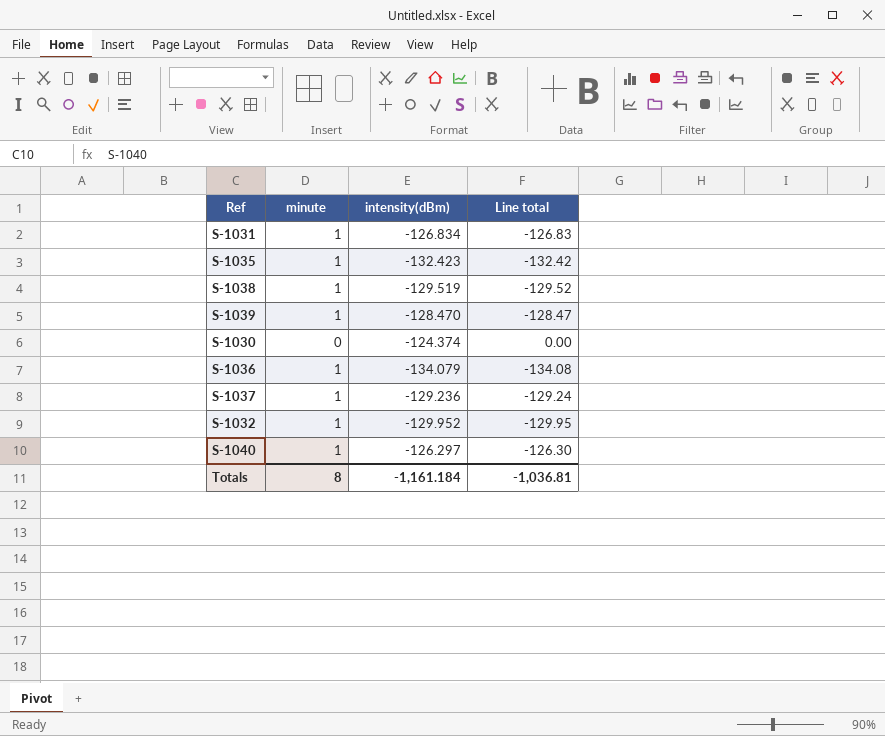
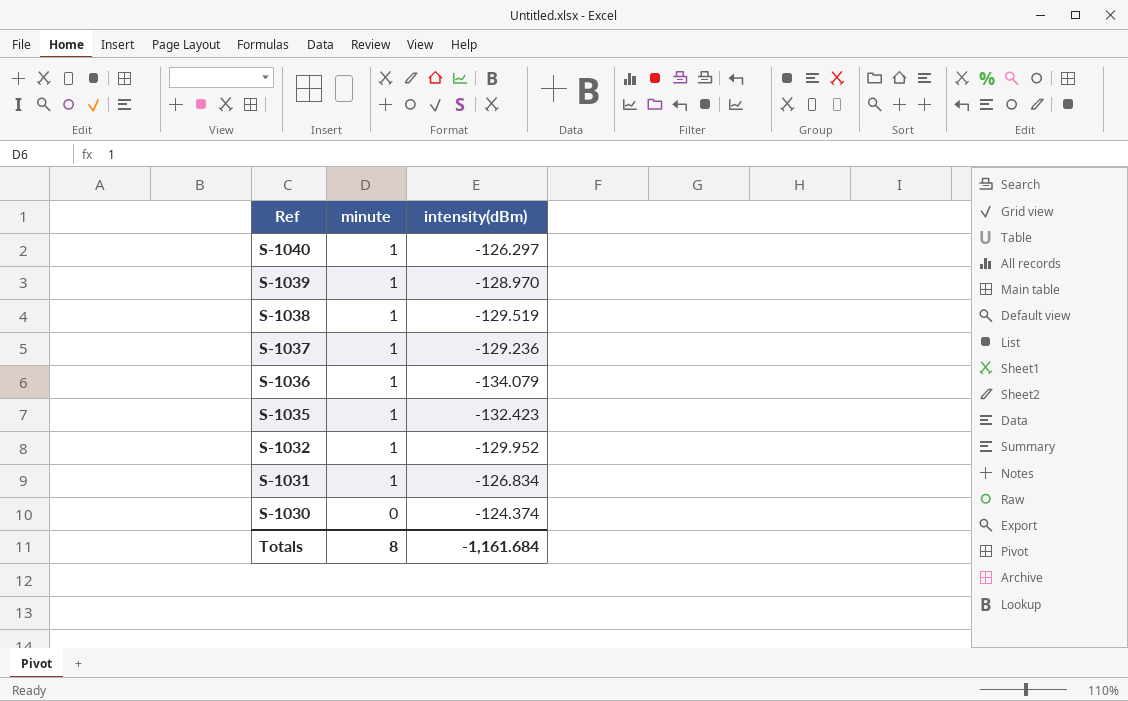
row order: none -> Ref descending
column Line total | formula: [minute] * [intensity(dBm)] -> none
S-1039 | intensity(dBm): -128.470 -> -128.970
Totals | intensity(dBm): -1,161.184 -> -1,161.684

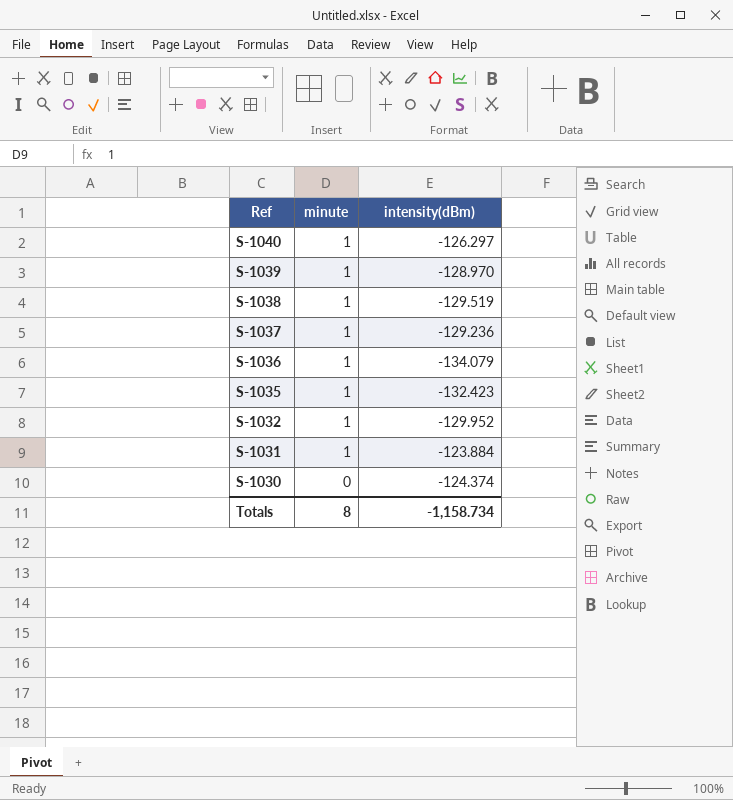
S-1031 | intensity(dBm): -126.834 -> -123.884
Totals | intensity(dBm): -1,161.684 -> -1,158.734

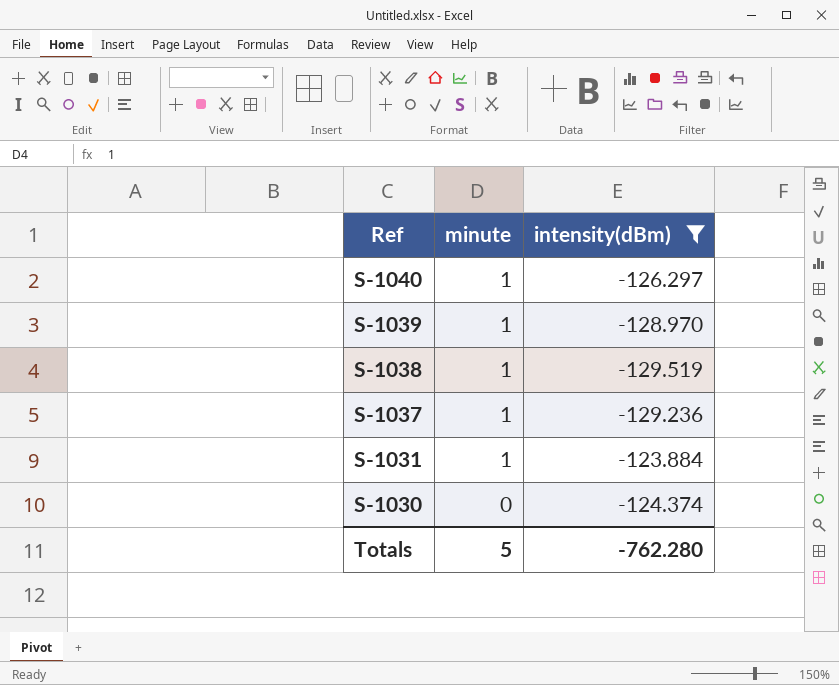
filter: none -> intensity(dBm) >= -129.519
Totals | minute: 8 -> 5
Totals | intensity(dBm): -1,158.734 -> -762.280

